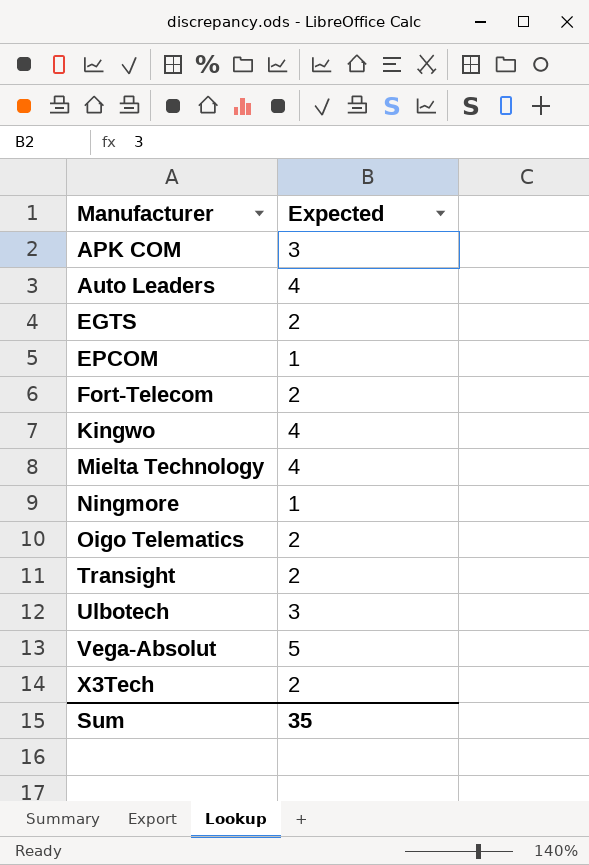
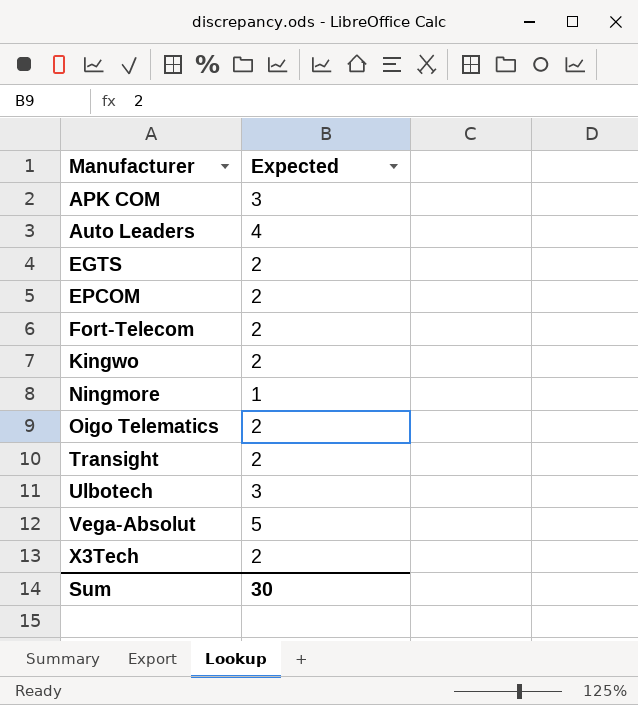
row Mielta Technology: 4 -> none
EPCOM | Expected: 1 -> 2
Kingwo | Expected: 4 -> 2
Sum | Expected: 35 -> 30

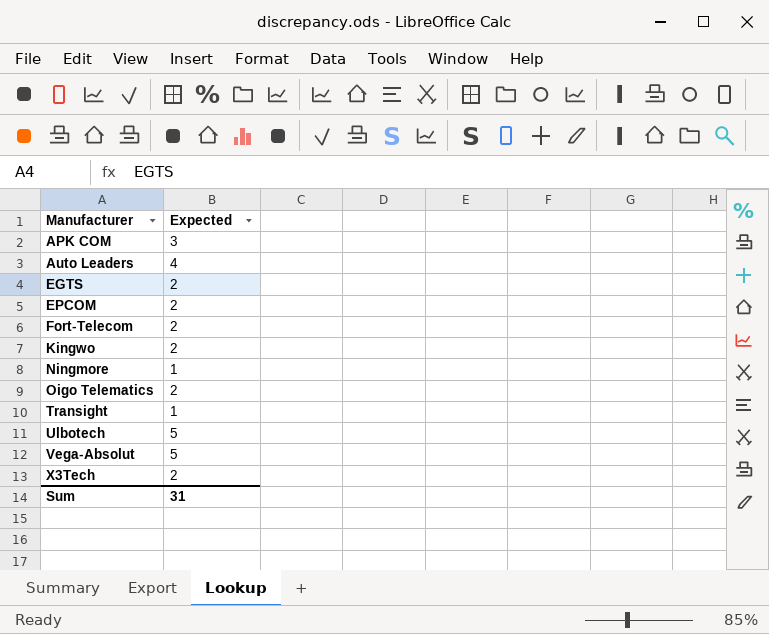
Transight | Expected: 2 -> 1
Ulbotech | Expected: 3 -> 5
Sum | Expected: 30 -> 31

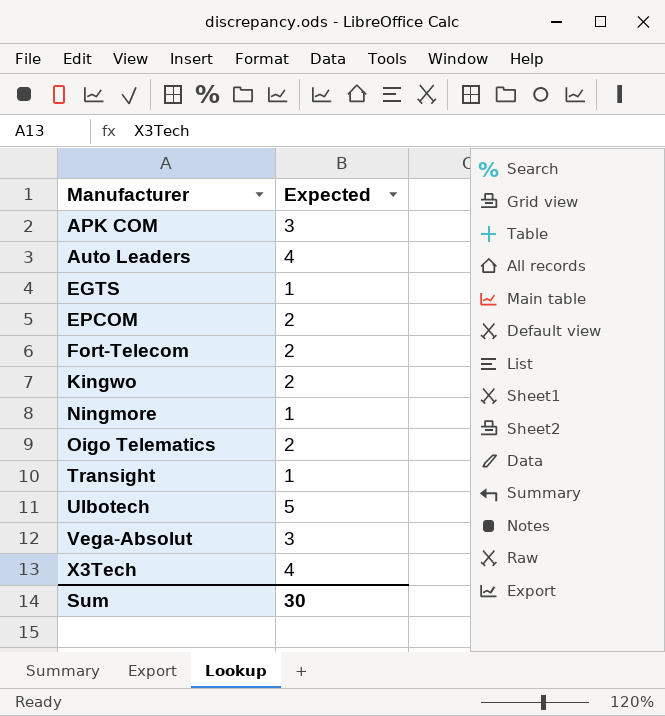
EGTS | Expected: 2 -> 1
Vega-Absolut | Expected: 5 -> 3
X3Tech | Expected: 2 -> 4
Sum | Expected: 31 -> 30

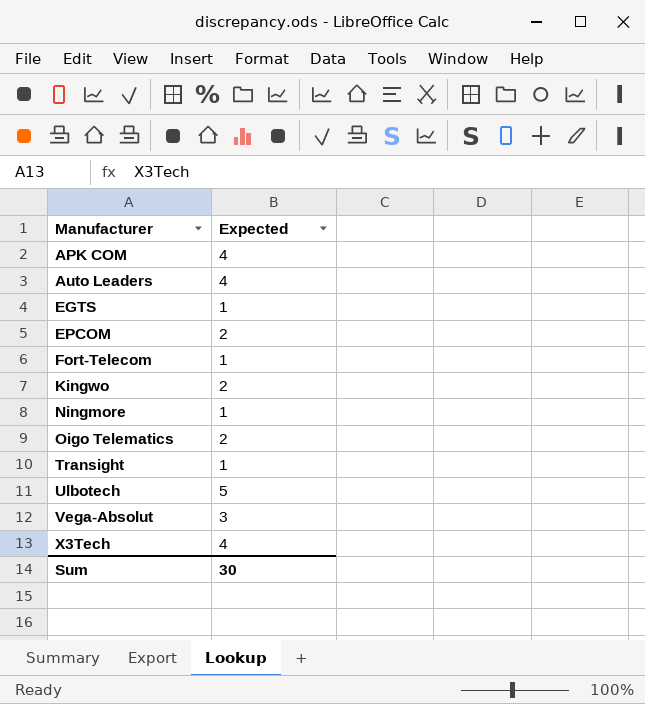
APK COM | Expected: 3 -> 4
Fort-Telecom | Expected: 2 -> 1

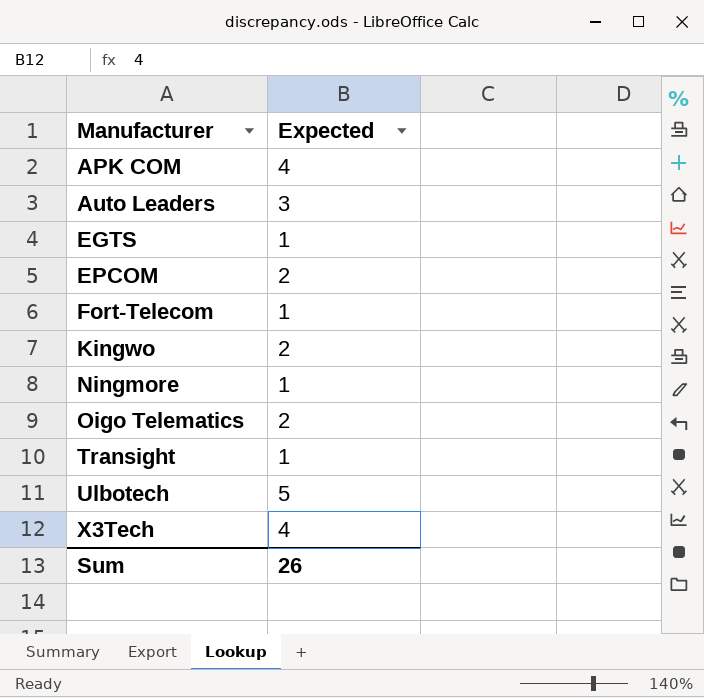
row Vega-Absolut: 3 -> none
Auto Leaders | Expected: 4 -> 3
Sum | Expected: 30 -> 26

